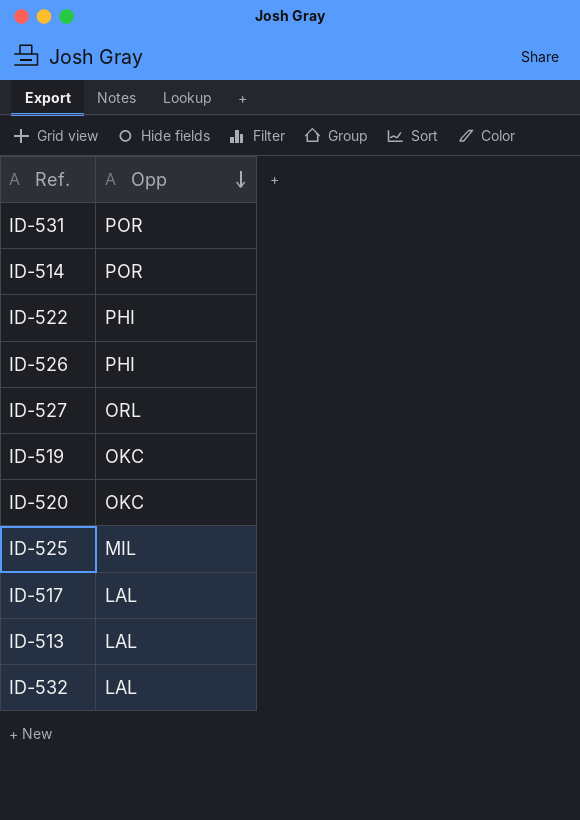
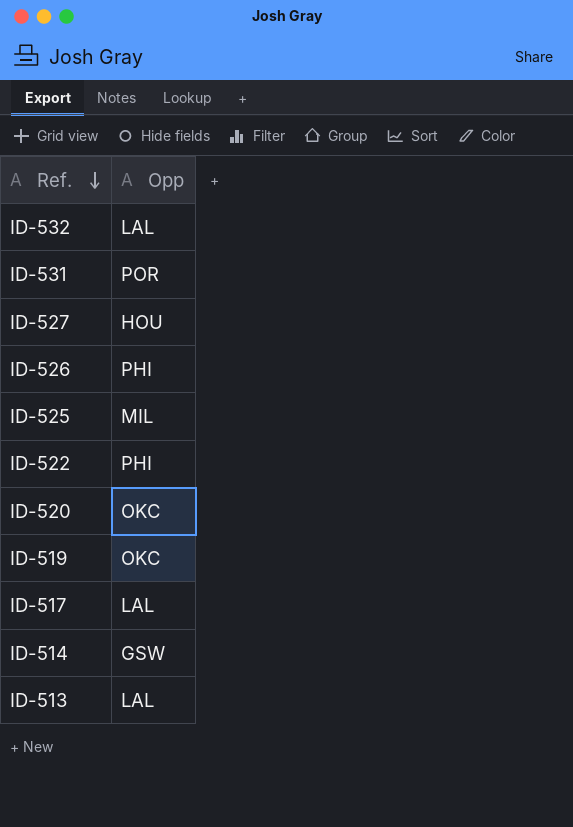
row order: Opp descending -> Ref. descending
ID-527 | Opp: ORL -> HOU
ID-514 | Opp: POR -> GSW

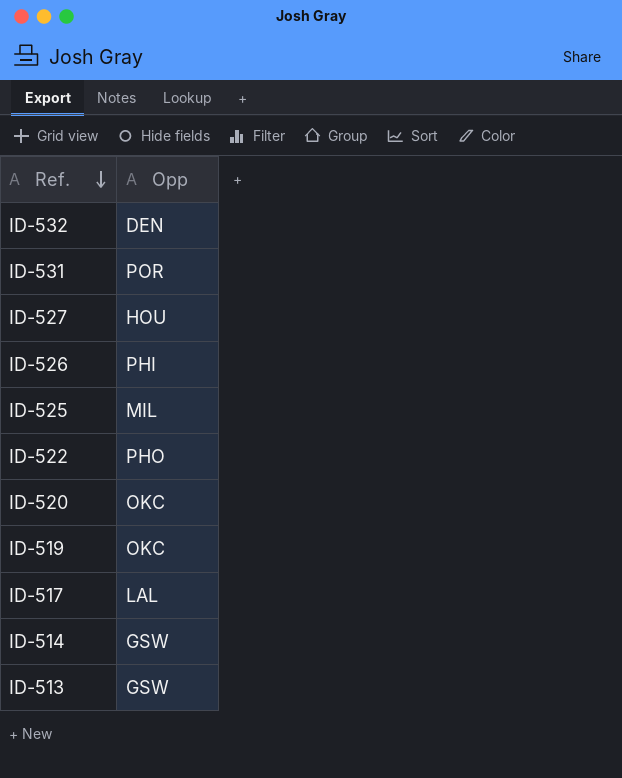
ID-532 | Opp: LAL -> DEN
ID-522 | Opp: PHI -> PHO
ID-513 | Opp: LAL -> GSW

